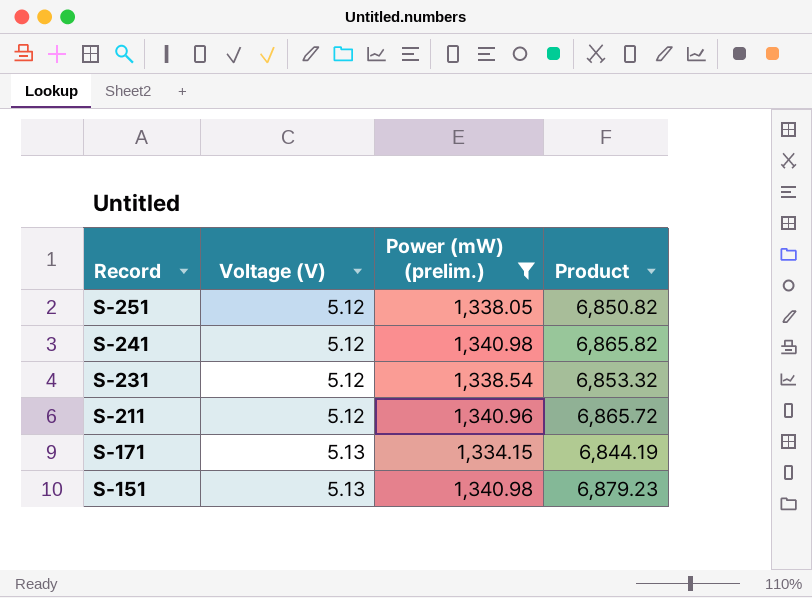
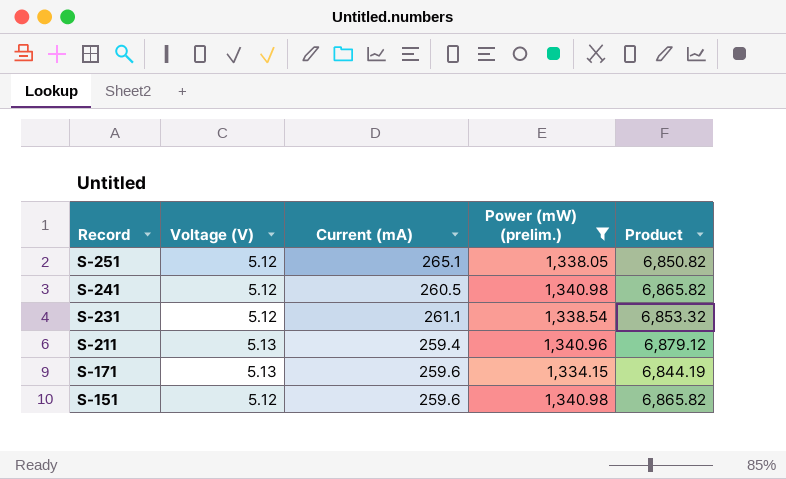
column Current (mA) | position: none -> 3
S-211 | Voltage (V): 5.12 -> 5.13
S-211 | Product: 6,865.72 -> 6,879.12
S-151 | Voltage (V): 5.13 -> 5.12
S-151 | Product: 6,879.23 -> 6,865.82

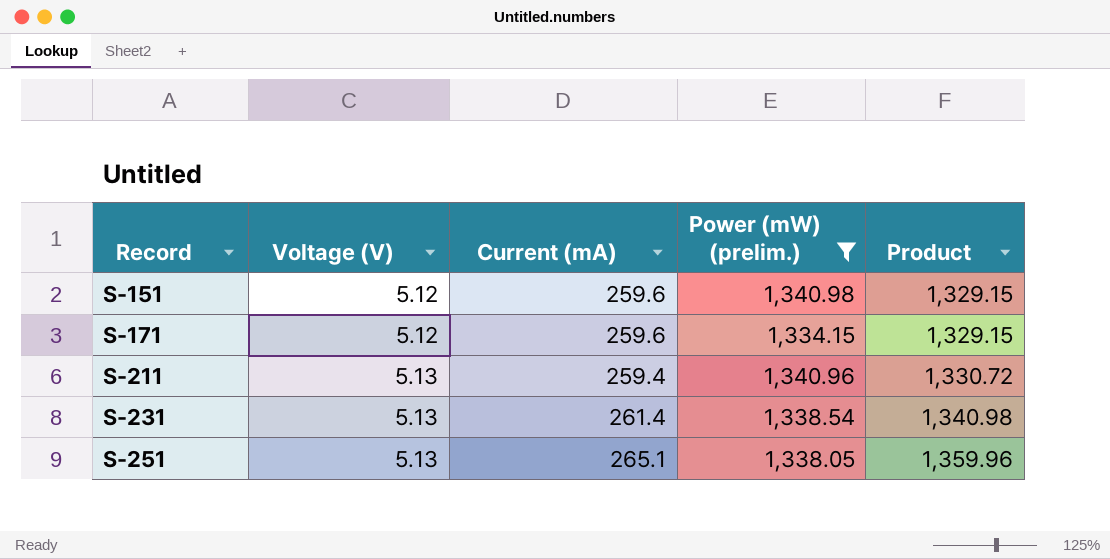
row order: Record descending -> Record ascending
column Product | formula: [Voltage (V)] * [Power (mW) (prelim.)] -> [Voltage (V)] * [Current (mA)]
row S-241: 5.12 | 260.5 | 1,340.98 | 6,865.82 -> none
S-171 | Voltage (V): 5.13 -> 5.12
S-231 | Voltage (V): 5.12 -> 5.13
S-231 | Current (mA): 261.1 -> 261.4
S-251 | Voltage (V): 5.12 -> 5.13

